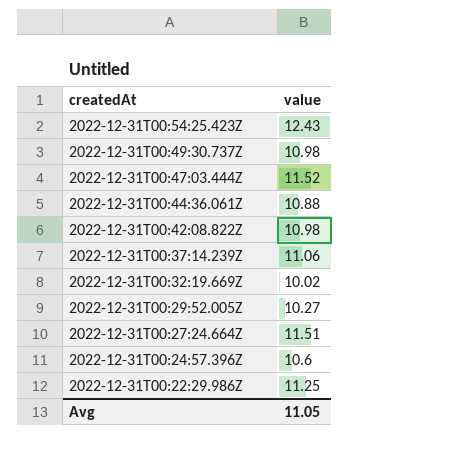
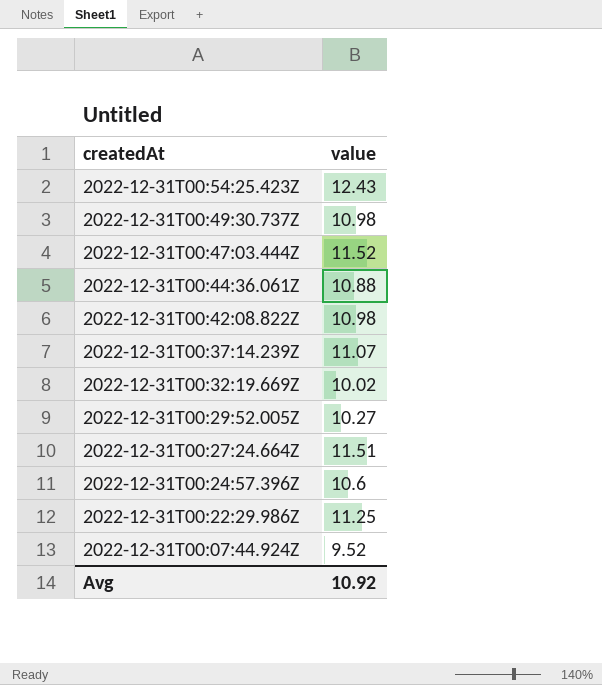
2022-12-31T00:37:14.239Z | value: 11.06 -> 11.07
row 2022-12-31T00:07:44.924Z: none -> 9.52
Avg | value: 11.05 -> 10.92

